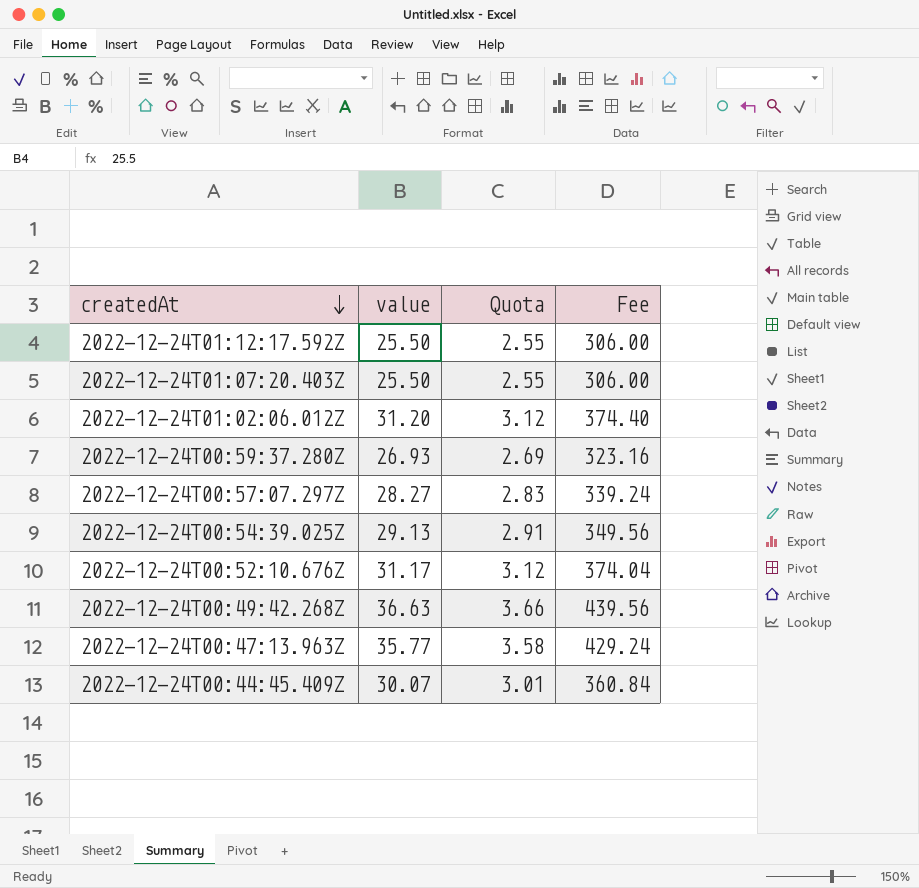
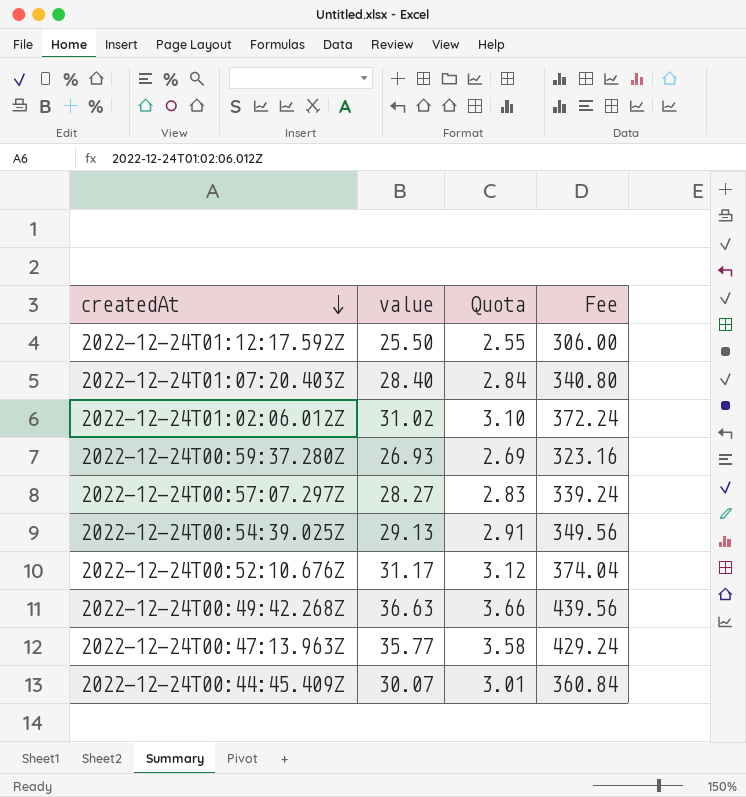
2022-12-24T01:07:20.403Z | value: 25.50 -> 28.40
2022-12-24T01:07:20.403Z | Quota: 2.55 -> 2.84
2022-12-24T01:07:20.403Z | Fee: 306.00 -> 340.80
2022-12-24T01:02:06.012Z | value: 31.20 -> 31.02
2022-12-24T01:02:06.012Z | Quota: 3.12 -> 3.10
2022-12-24T01:02:06.012Z | Fee: 374.40 -> 372.24

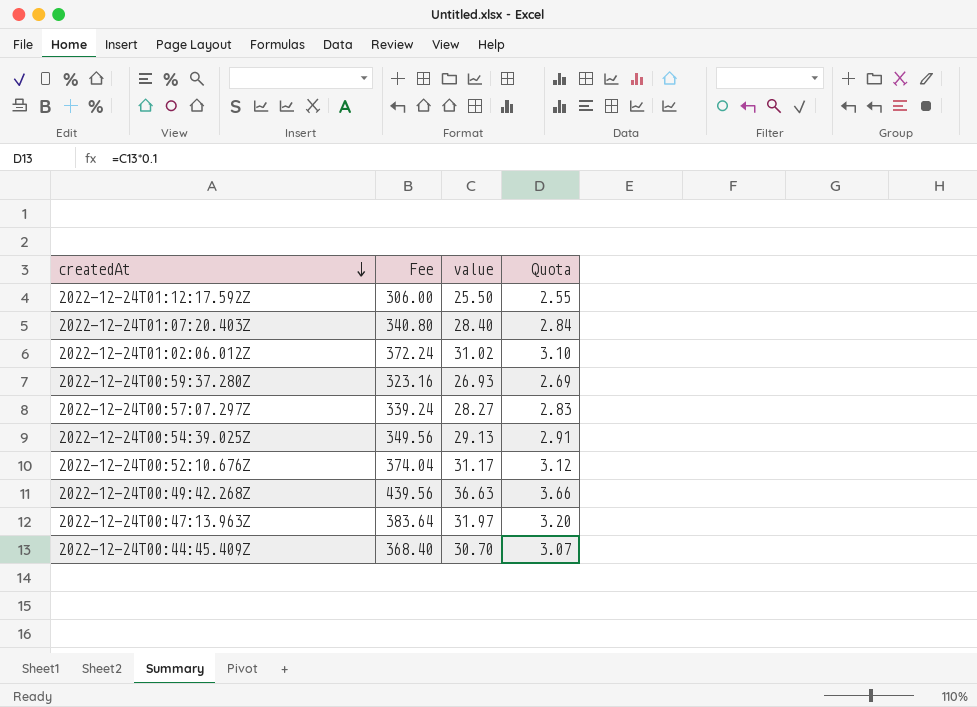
column Fee | position: 4 -> 2
2022-12-24T00:47:13.963Z | Fee: 429.24 -> 383.64
2022-12-24T00:47:13.963Z | value: 35.77 -> 31.97
2022-12-24T00:47:13.963Z | Quota: 3.58 -> 3.20
2022-12-24T00:44:45.409Z | Fee: 360.84 -> 368.40
2022-12-24T00:44:45.409Z | value: 30.07 -> 30.70
2022-12-24T00:44:45.409Z | Quota: 3.01 -> 3.07

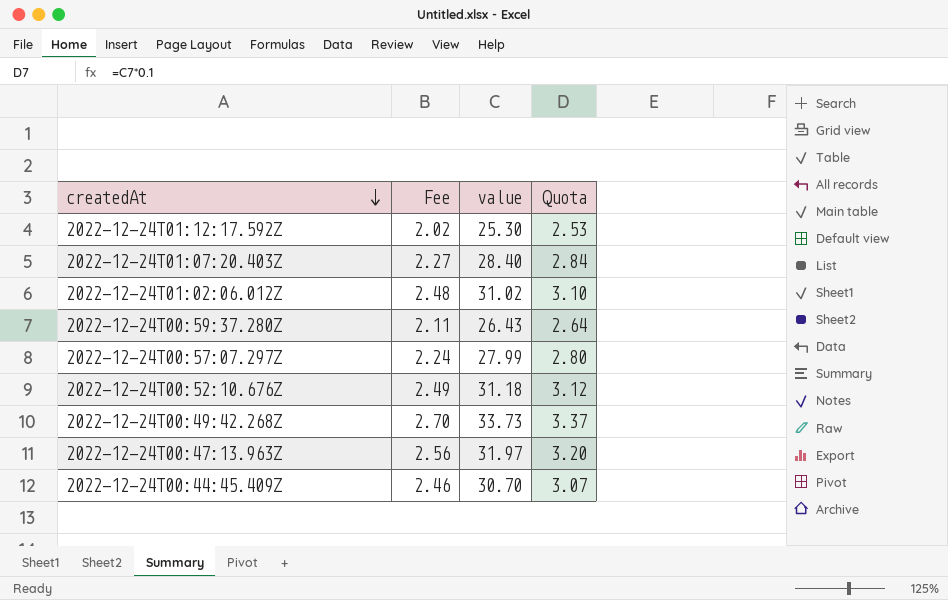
column Fee | formula: [value] * 12 -> [value] * 0.08
row 2022-12-24T00:54:39.025Z: 349.56 | 29.13 | 2.91 -> none
2022-12-24T01:12:17.592Z | value: 25.50 -> 25.30
2022-12-24T01:12:17.592Z | Quota: 2.55 -> 2.53
2022-12-24T00:59:37.280Z | value: 26.93 -> 26.43
2022-12-24T00:59:37.280Z | Quota: 2.69 -> 2.64
2022-12-24T00:57:07.297Z | value: 28.27 -> 27.99
2022-12-24T00:57:07.297Z | Quota: 2.83 -> 2.80
2022-12-24T00:52:10.676Z | value: 31.17 -> 31.18
2022-12-24T00:49:42.268Z | value: 36.63 -> 33.73
2022-12-24T00:49:42.268Z | Quota: 3.66 -> 3.37

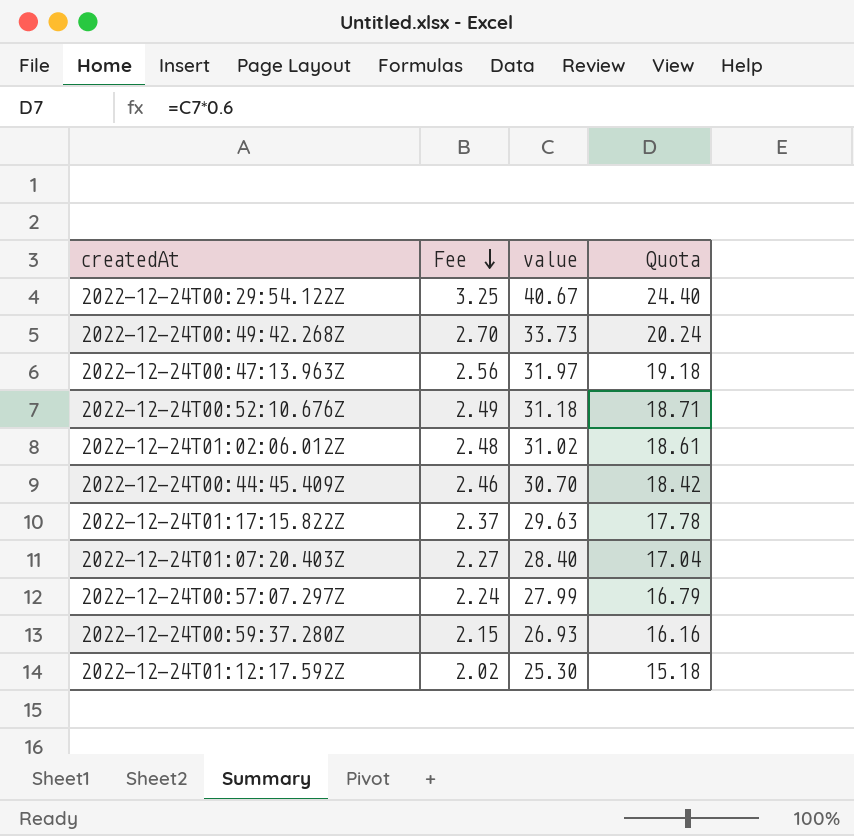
row order: createdAt descending -> Fee descending
column Quota | formula: [value] * 0.1 -> [value] * 0.6
row 2022-12-24T00:29:54.122Z: none -> 3.25 | 40.67 | 24.40
row 2022-12-24T01:17:15.822Z: none -> 2.37 | 29.63 | 17.78
2022-12-24T00:59:37.280Z | Fee: 2.11 -> 2.15
2022-12-24T00:59:37.280Z | value: 26.43 -> 26.93

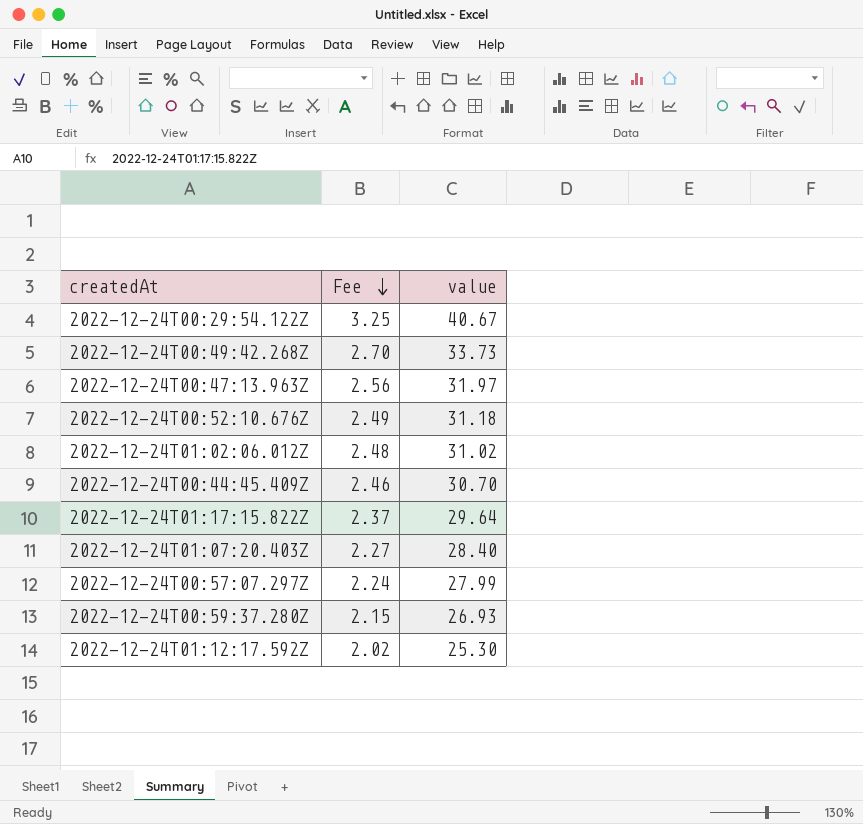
column Quota | formula: [value] * 0.6 -> none
2022-12-24T01:17:15.822Z | value: 29.63 -> 29.64

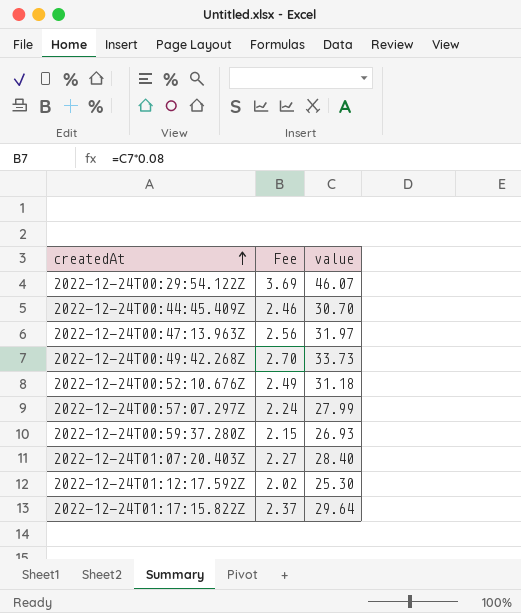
row order: Fee descending -> createdAt ascending
row 2022-12-24T01:02:06.012Z: 2.48 | 31.02 -> none
2022-12-24T00:29:54.122Z | Fee: 3.25 -> 3.69
2022-12-24T00:29:54.122Z | value: 40.67 -> 46.07

